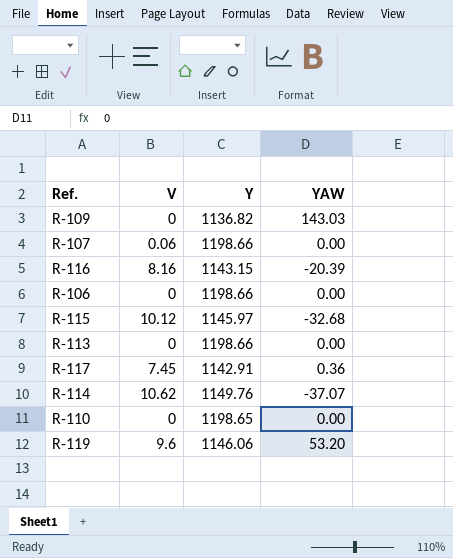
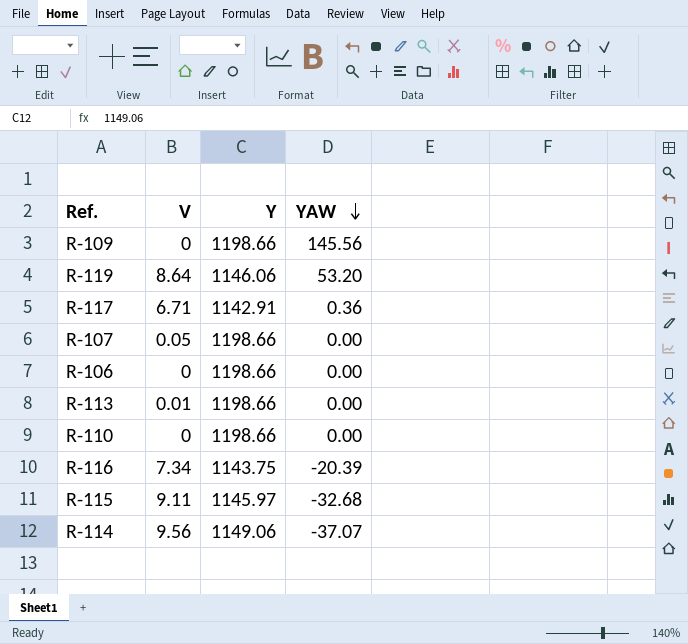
row order: none -> YAW descending
R-109 | Y: 1136.82 -> 1198.66
R-109 | YAW: 143.03 -> 145.56
R-119 | V: 9.6 -> 8.64
R-117 | V: 7.45 -> 6.71
R-107 | V: 0.06 -> 0.05
R-113 | V: 0 -> 0.01
R-110 | Y: 1198.65 -> 1198.66
R-116 | V: 8.16 -> 7.34
R-116 | Y: 1143.15 -> 1143.75
R-115 | V: 10.12 -> 9.11
R-114 | V: 10.62 -> 9.56
R-114 | Y: 1149.76 -> 1149.06

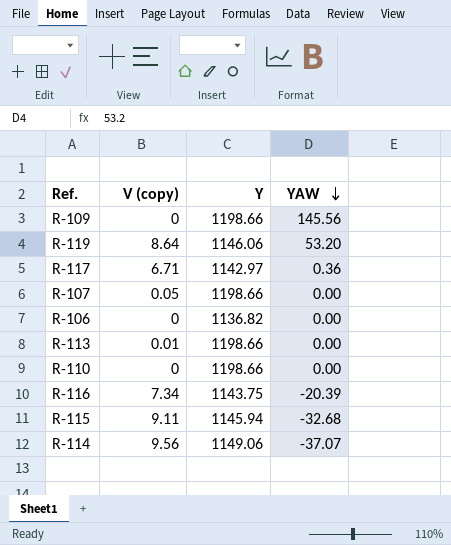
column name: V -> V (copy)
R-117 | Y: 1142.91 -> 1142.97
R-106 | Y: 1198.66 -> 1136.82
R-115 | Y: 1145.97 -> 1145.94

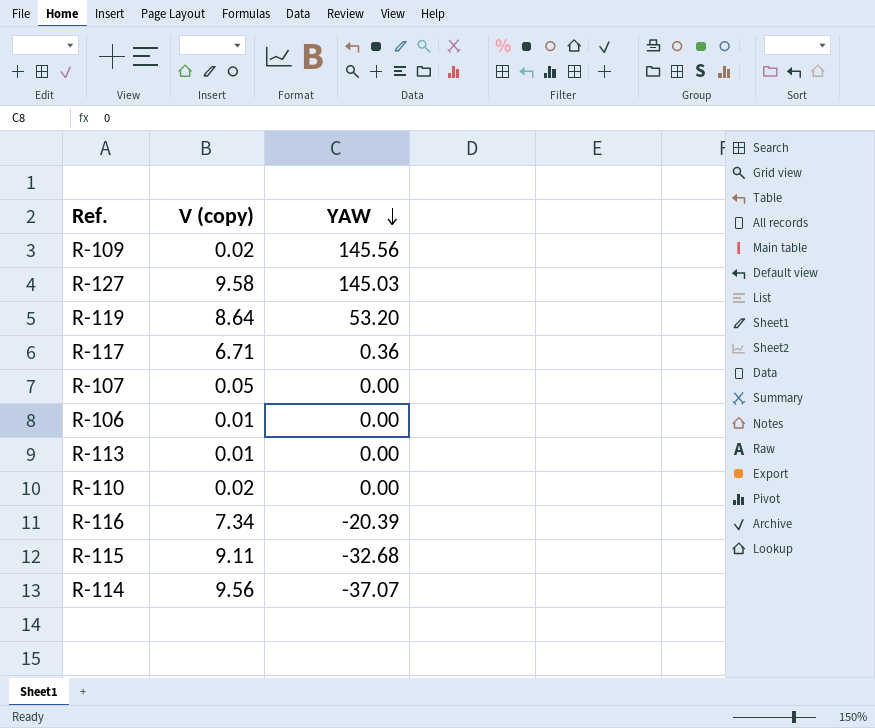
column Y | position: 3 -> none
R-109 | V (copy): 0 -> 0.02
row R-127: none -> 9.58 | 145.03
R-106 | V (copy): 0 -> 0.01
R-110 | V (copy): 0 -> 0.02

